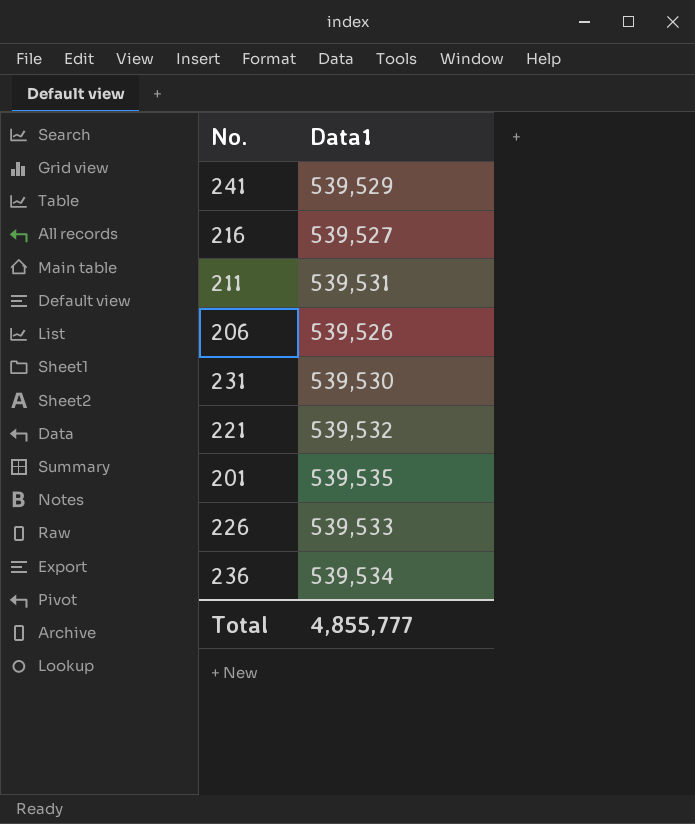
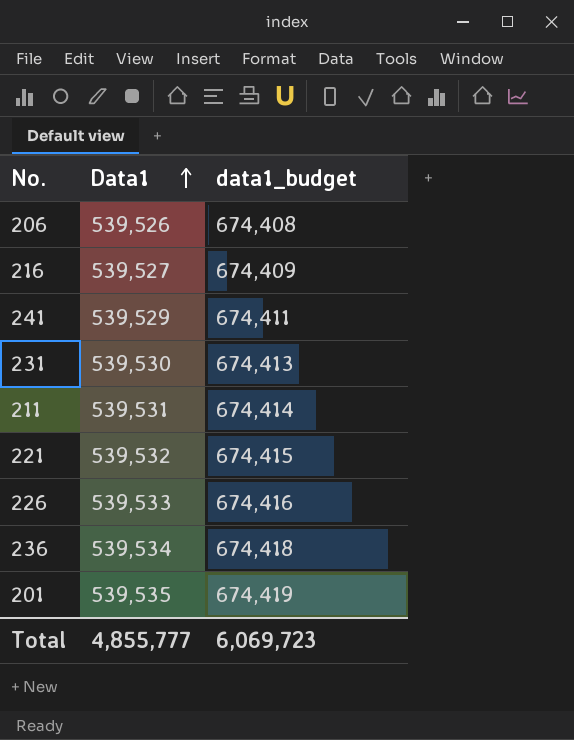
row order: none -> Data1 ascending
column data1_budget | formula: none -> [Data1] * 1.25

